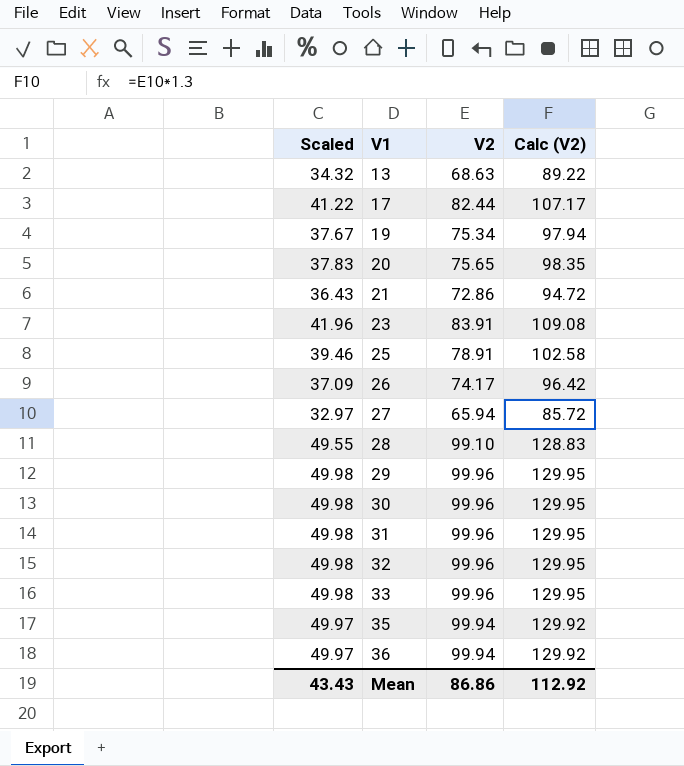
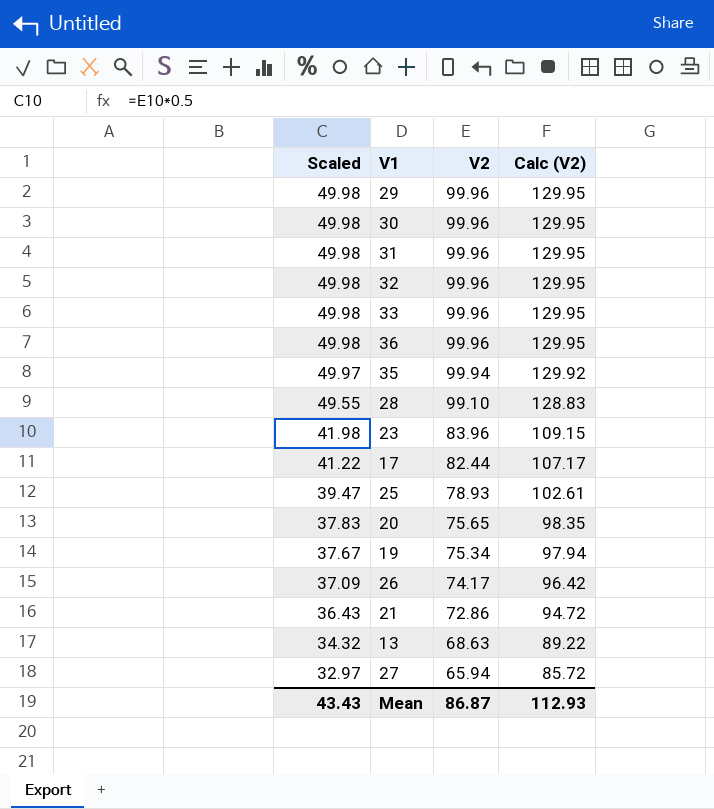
row order: V1 ascending -> Scaled descending
36 | Scaled: 49.97 -> 49.98
36 | V2: 99.94 -> 99.96
36 | Calc (V2): 129.92 -> 129.95
23 | Scaled: 41.96 -> 41.98
23 | V2: 83.91 -> 83.96
23 | Calc (V2): 109.08 -> 109.15
25 | Scaled: 39.46 -> 39.47
25 | V2: 78.91 -> 78.93
25 | Calc (V2): 102.58 -> 102.61
Mean | V2: 86.86 -> 86.87
Mean | Calc (V2): 112.92 -> 112.93

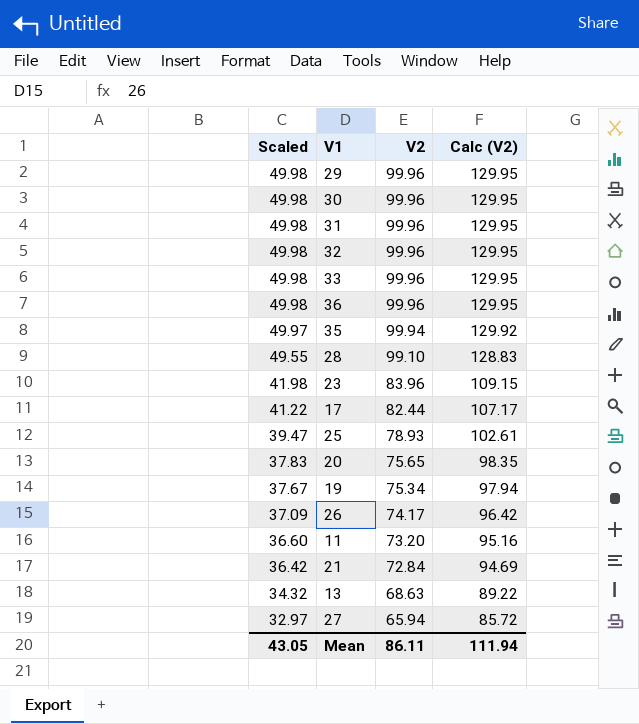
row 11: none -> 36.60 | 73.20 | 95.16
21 | Scaled: 36.43 -> 36.42
21 | V2: 72.86 -> 72.84
21 | Calc (V2): 94.72 -> 94.69
Mean | Scaled: 43.43 -> 43.05
Mean | V2: 86.87 -> 86.11
Mean | Calc (V2): 112.93 -> 111.94

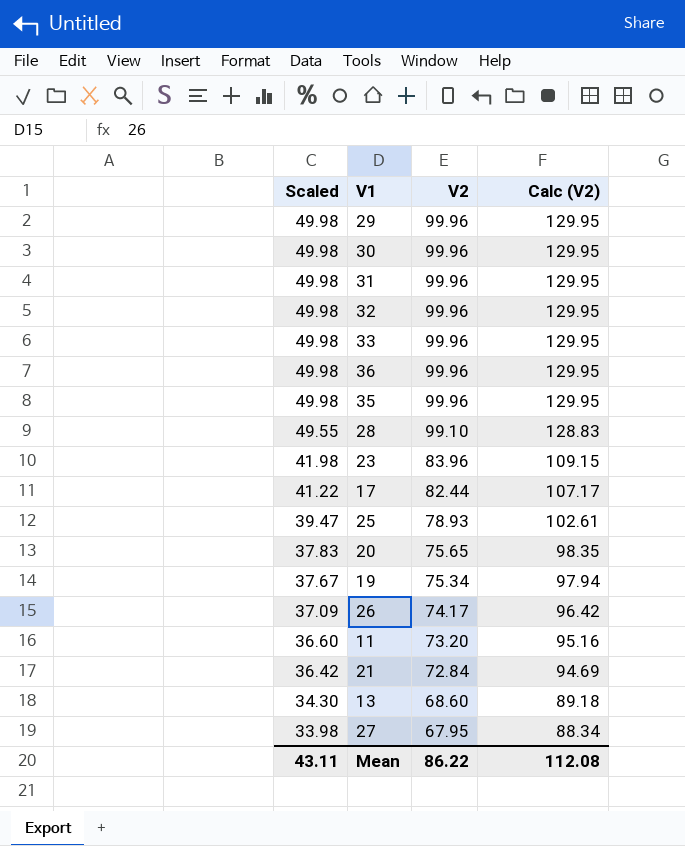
35 | Scaled: 49.97 -> 49.98
35 | V2: 99.94 -> 99.96
35 | Calc (V2): 129.92 -> 129.95
13 | Scaled: 34.32 -> 34.30
13 | V2: 68.63 -> 68.60
13 | Calc (V2): 89.22 -> 89.18
27 | Scaled: 32.97 -> 33.98
27 | V2: 65.94 -> 67.95
27 | Calc (V2): 85.72 -> 88.34
Mean | Scaled: 43.05 -> 43.11
Mean | V2: 86.11 -> 86.22
Mean | Calc (V2): 111.94 -> 112.08

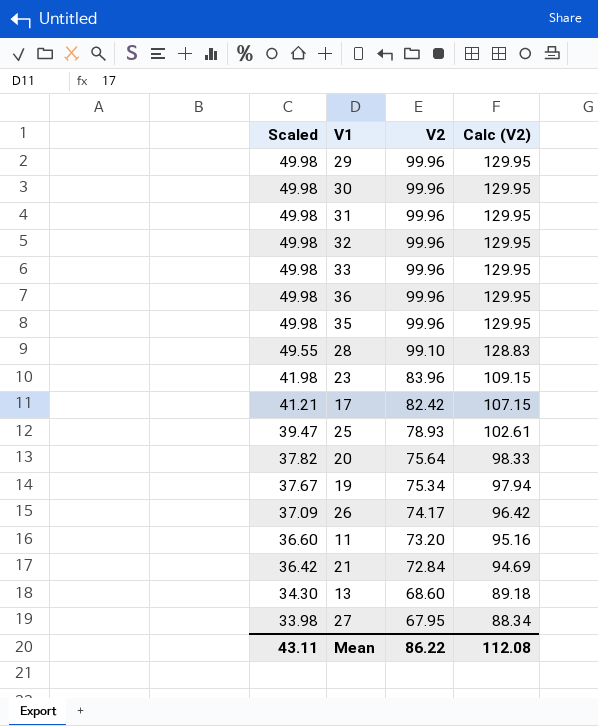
17 | Scaled: 41.22 -> 41.21
17 | V2: 82.44 -> 82.42
17 | Calc (V2): 107.17 -> 107.15
20 | Scaled: 37.83 -> 37.82
20 | V2: 75.65 -> 75.64
20 | Calc (V2): 98.35 -> 98.33

